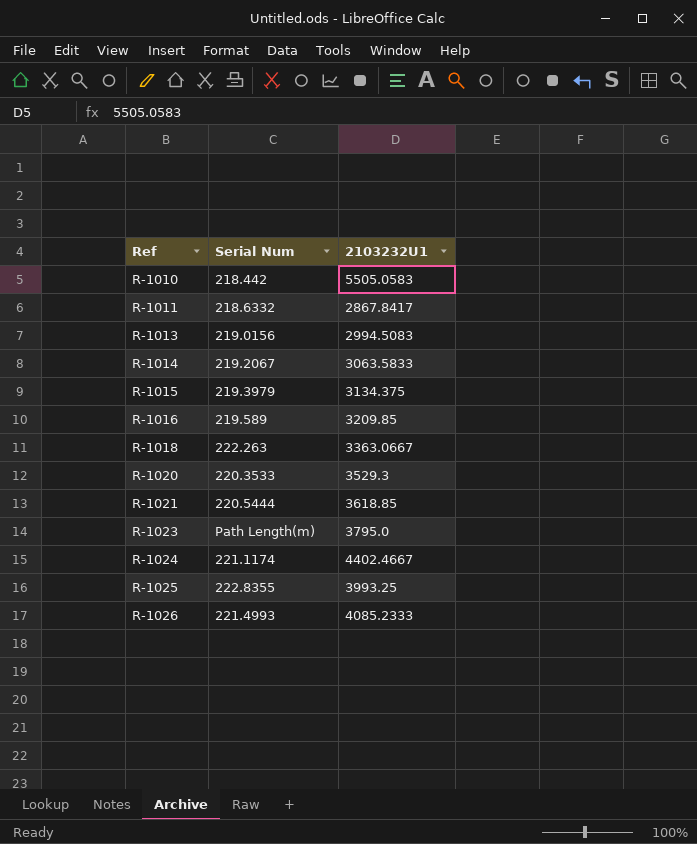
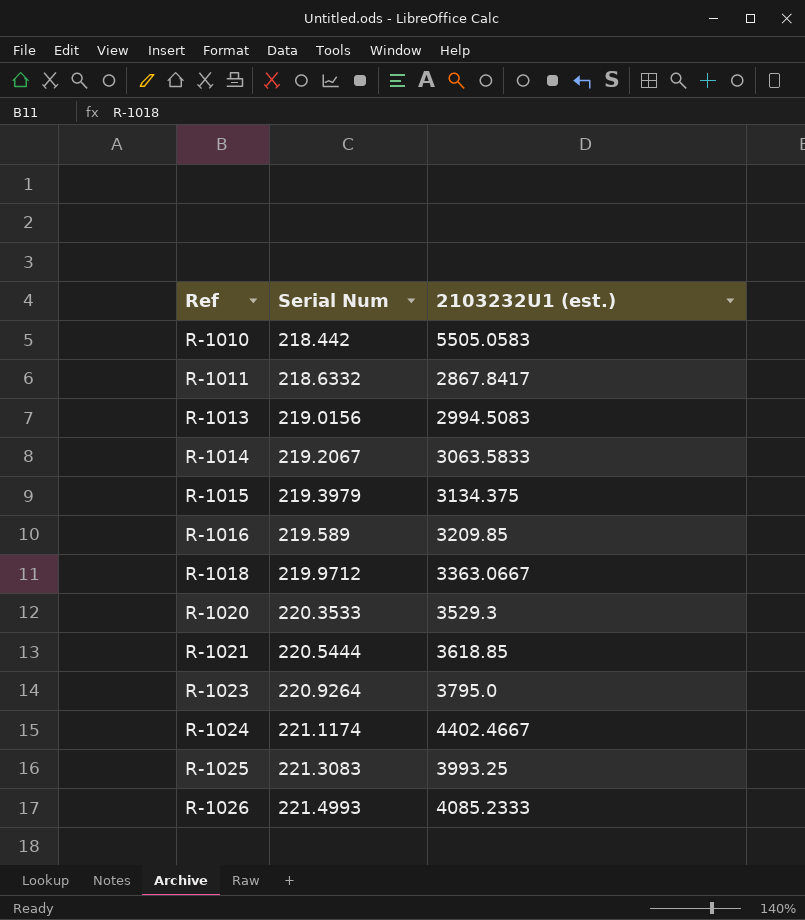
column name: 2103232U1 -> 2103232U1 (est.)
R-1018 | Serial Num: 222.263 -> 219.9712
R-1023 | Serial Num: Path Length(m) -> 220.9264
R-1025 | Serial Num: 222.8355 -> 221.3083

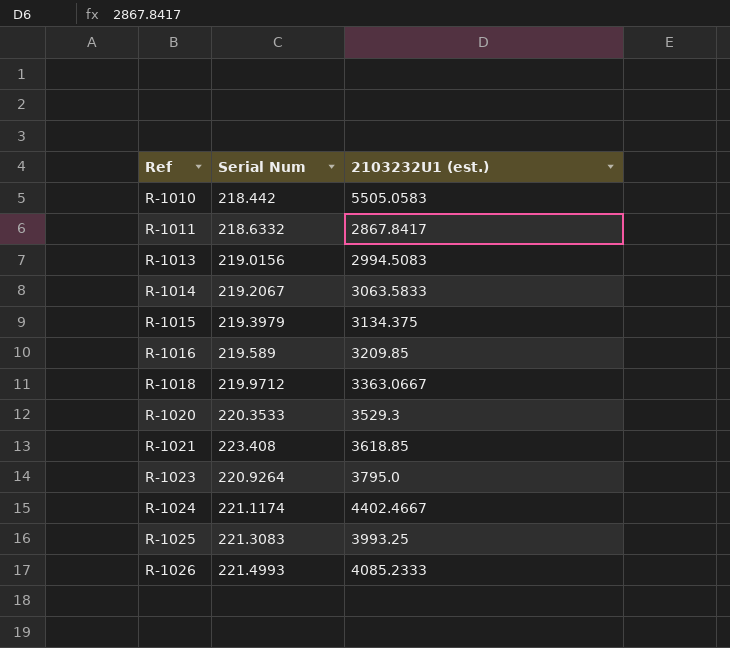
R-1021 | Serial Num: 220.5444 -> 223.408

